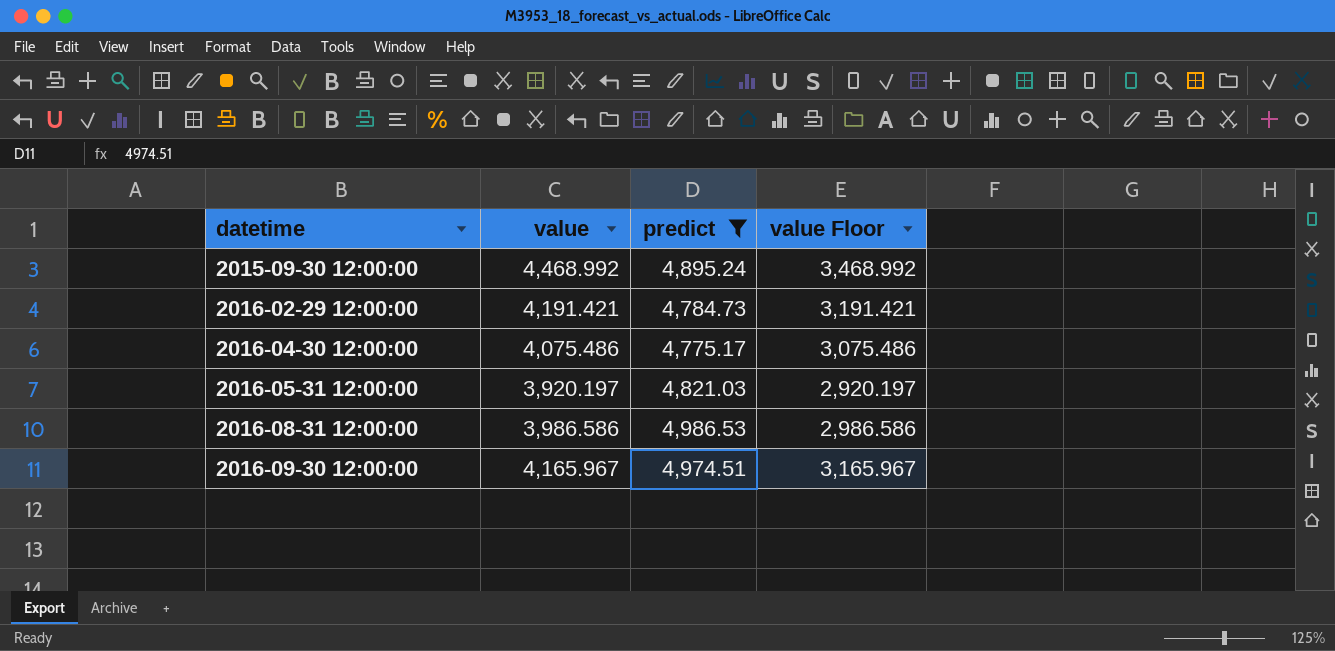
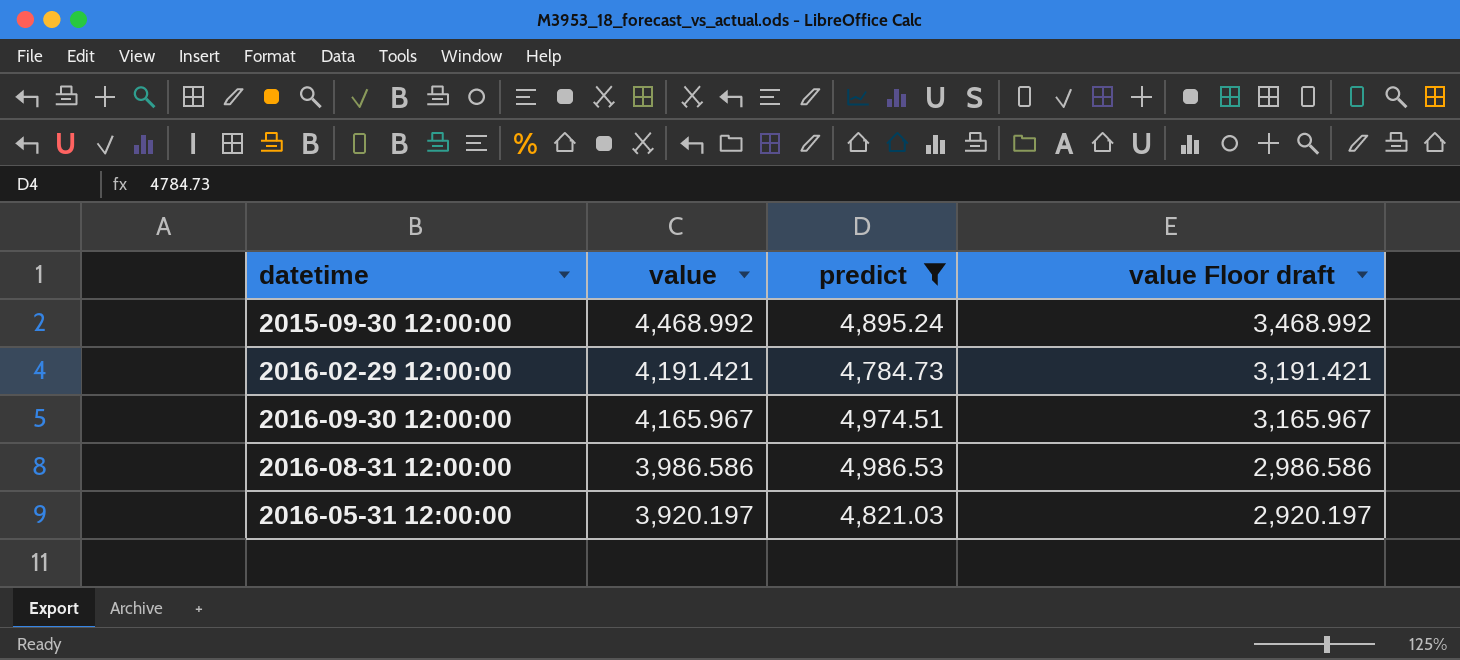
row order: datetime ascending -> value descending
column name: value Floor -> value Floor draft
row 2016-04-30 12:00:00: 4,075.486 | 4,775.17 | 3,075.486 -> none

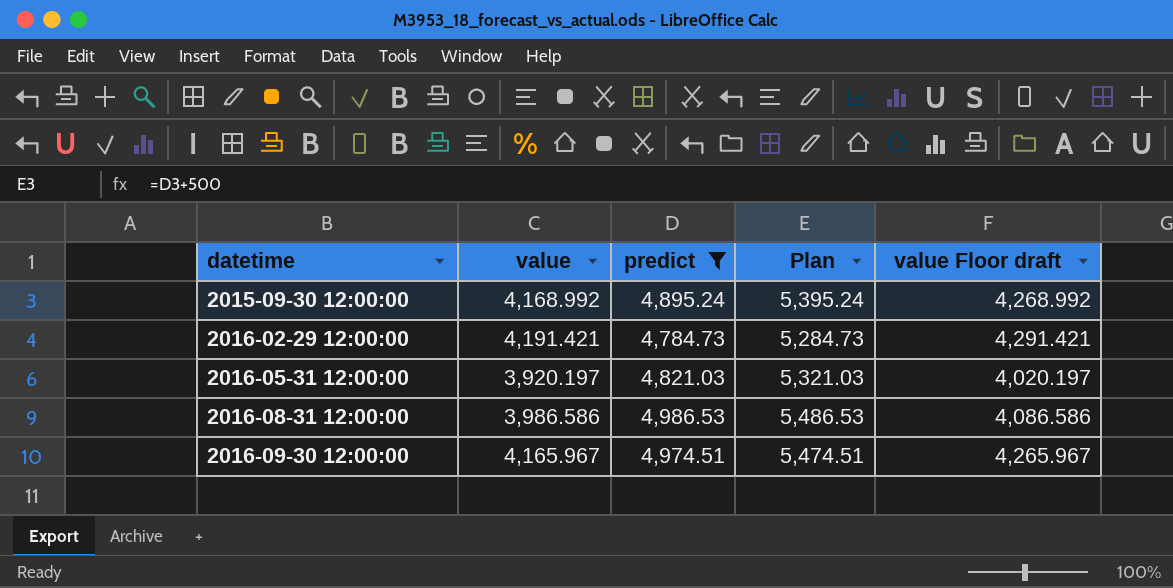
row order: value descending -> datetime ascending
column Plan | formula: none -> [predict] + 500
column value Floor draft | formula: [value] - 1000 -> [value] + 100
2015-09-30 12:00:00 | value: 4,468.992 -> 4,168.992

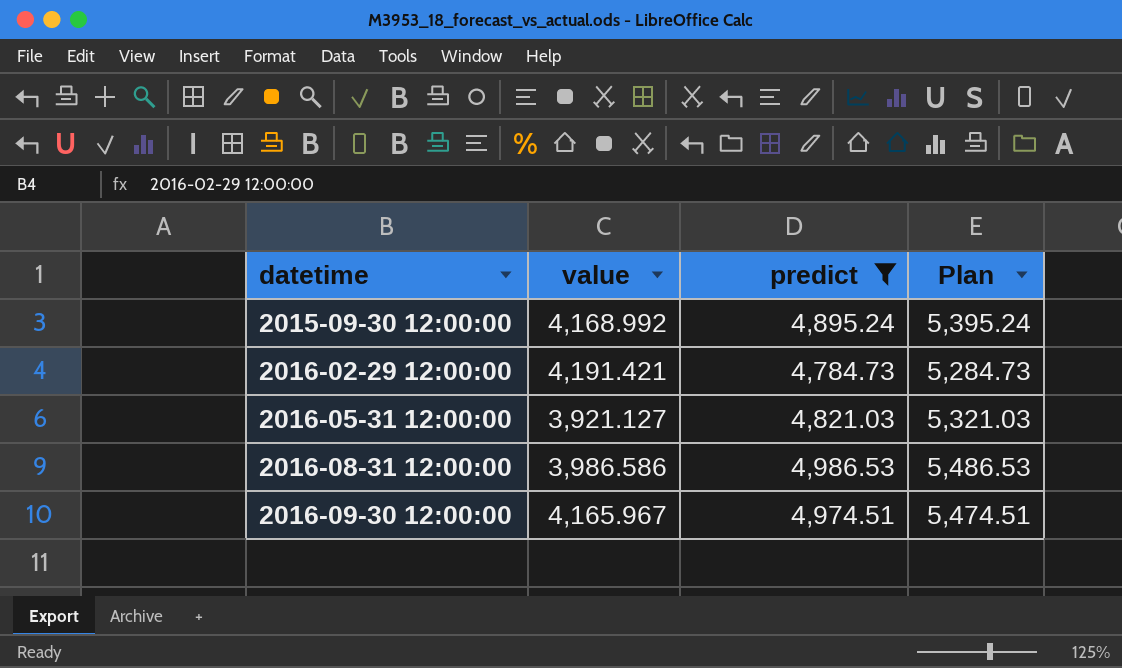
column value Floor draft | formula: [value] + 100 -> none
2016-05-31 12:00:00 | value: 3,920.197 -> 3,921.127

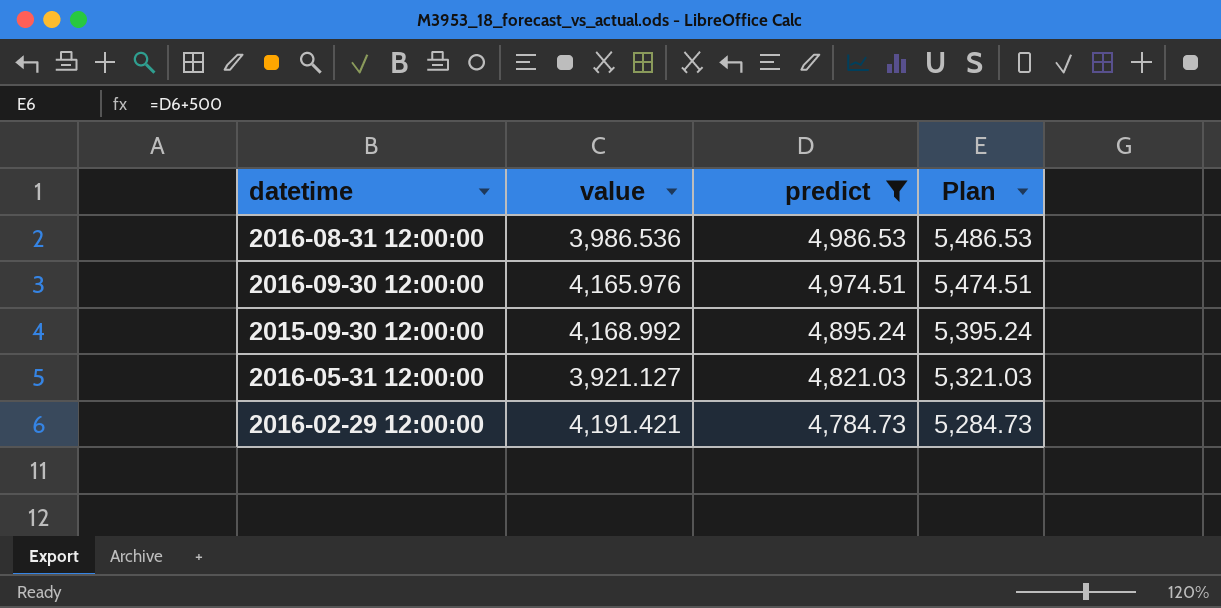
row order: datetime ascending -> predict descending
2016-08-31 12:00:00 | value: 3,986.586 -> 3,986.536
2016-09-30 12:00:00 | value: 4,165.967 -> 4,165.976

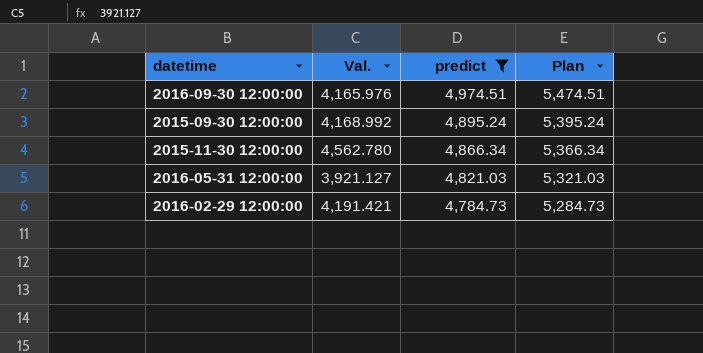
column name: value -> Val.
row 2016-08-31 12:00:00: 3,986.536 | 4,986.53 | 5,486.53 -> none
row 2015-11-30 12:00:00: none -> 4,562.780 | 4,866.34 | 5,366.34

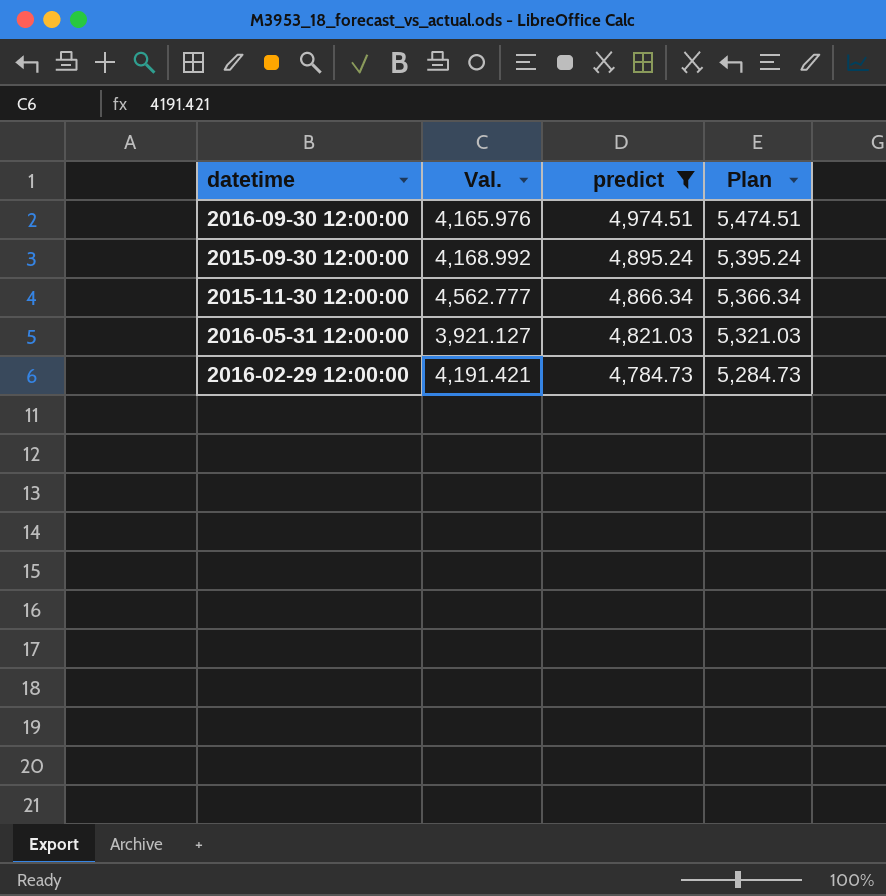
2015-11-30 12:00:00 | Val.: 4,562.780 -> 4,562.777

